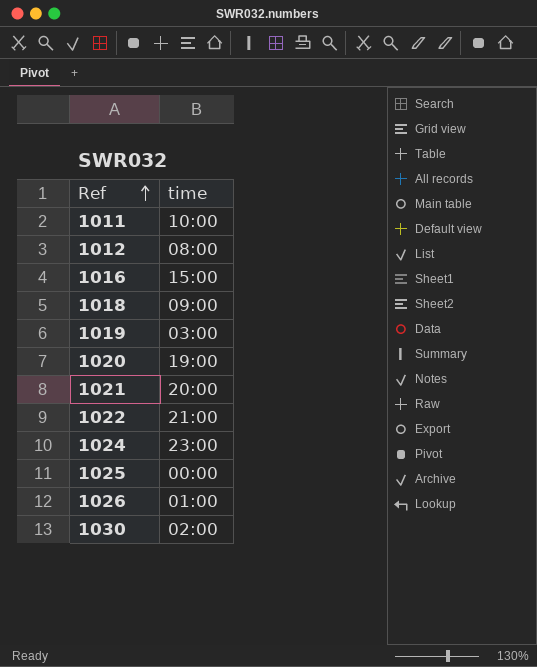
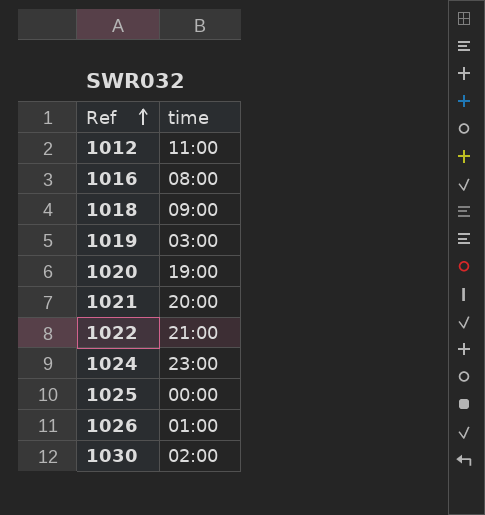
row 1011: 10:00 -> none
1012 | time: 08:00 -> 11:00
1016 | time: 15:00 -> 08:00

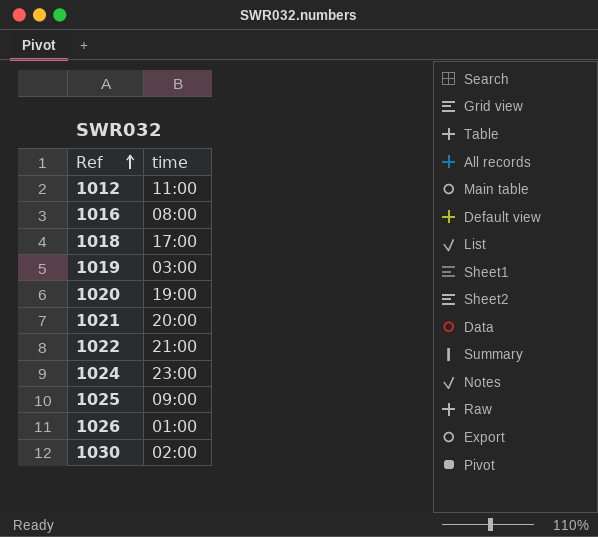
1018 | time: 09:00 -> 17:00
1025 | time: 00:00 -> 09:00

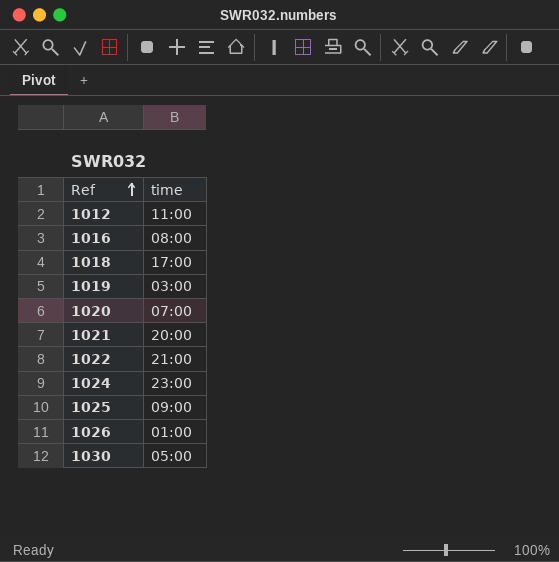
1020 | time: 19:00 -> 07:00
1030 | time: 02:00 -> 05:00

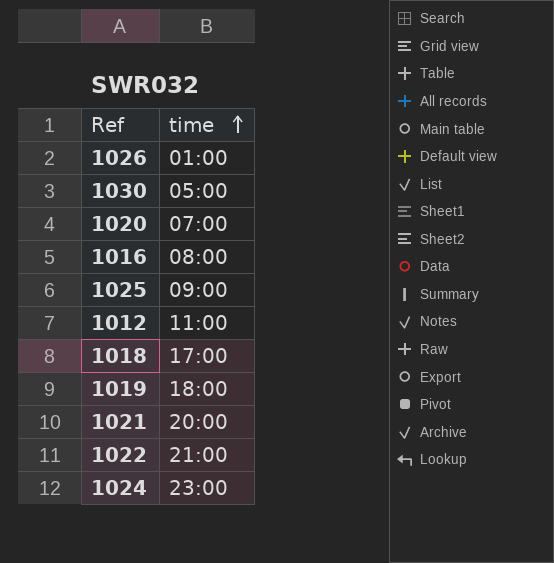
row order: Ref ascending -> time ascending
1019 | time: 03:00 -> 18:00

